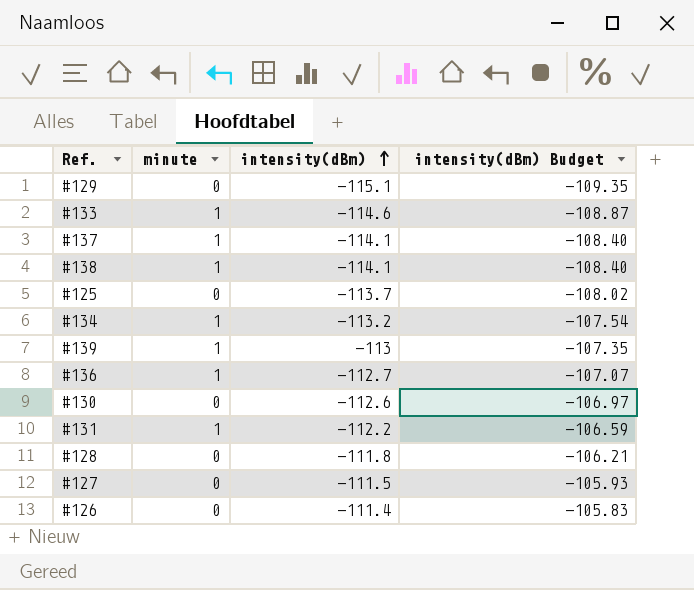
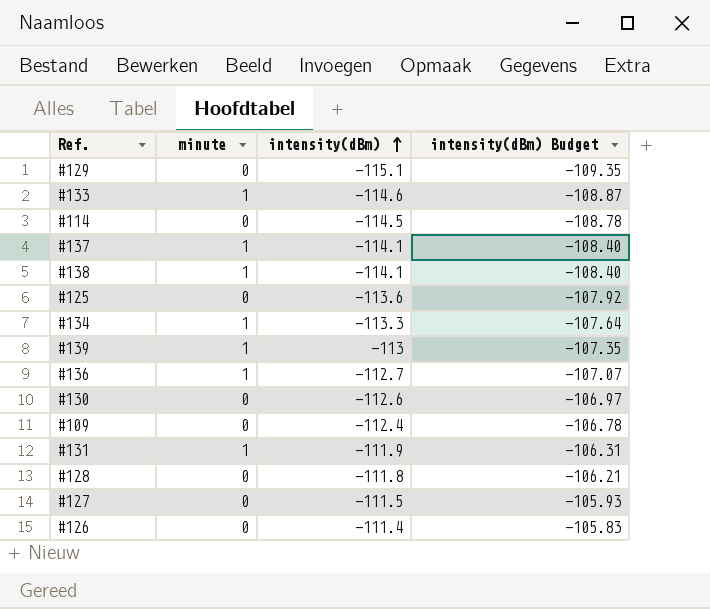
row #114: none -> 0 | -114.5 | -108.78
#125 | intensity(dBm): -113.7 -> -113.6
#125 | intensity(dBm) Budget: -108.02 -> -107.92
#134 | intensity(dBm): -113.2 -> -113.3
#134 | intensity(dBm) Budget: -107.54 -> -107.64
row #109: none -> 0 | -112.4 | -106.78
#131 | intensity(dBm): -112.2 -> -111.9
#131 | intensity(dBm) Budget: -106.59 -> -106.31

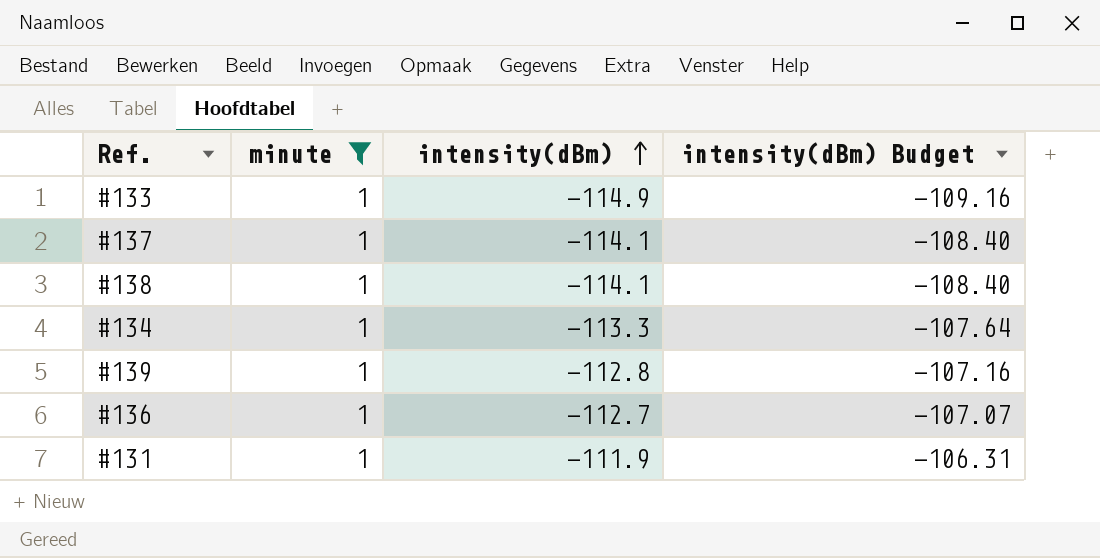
filter: none -> minute = 1
#133 | intensity(dBm): -114.6 -> -114.9
#133 | intensity(dBm) Budget: -108.87 -> -109.16
#139 | intensity(dBm): -113 -> -112.8
#139 | intensity(dBm) Budget: -107.35 -> -107.16

